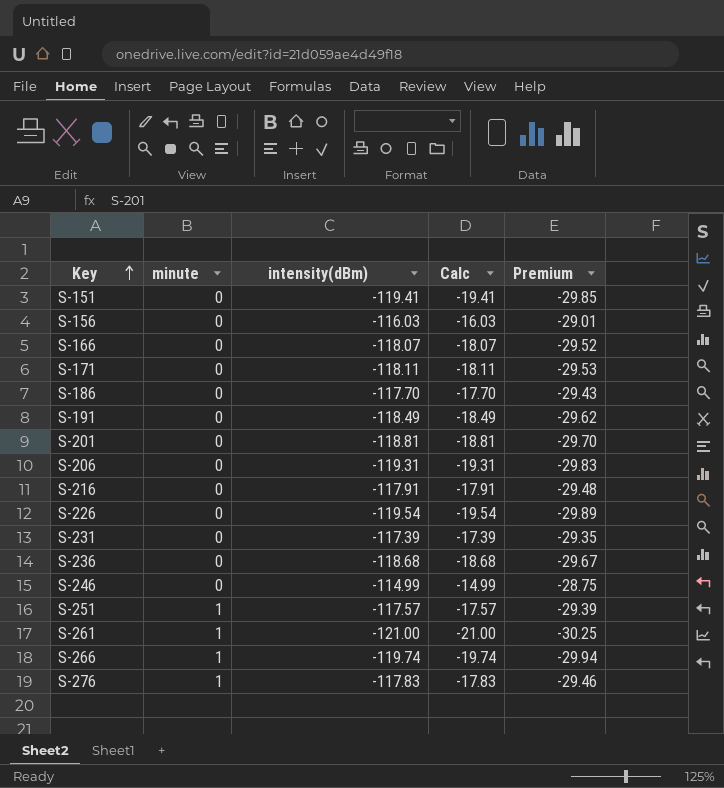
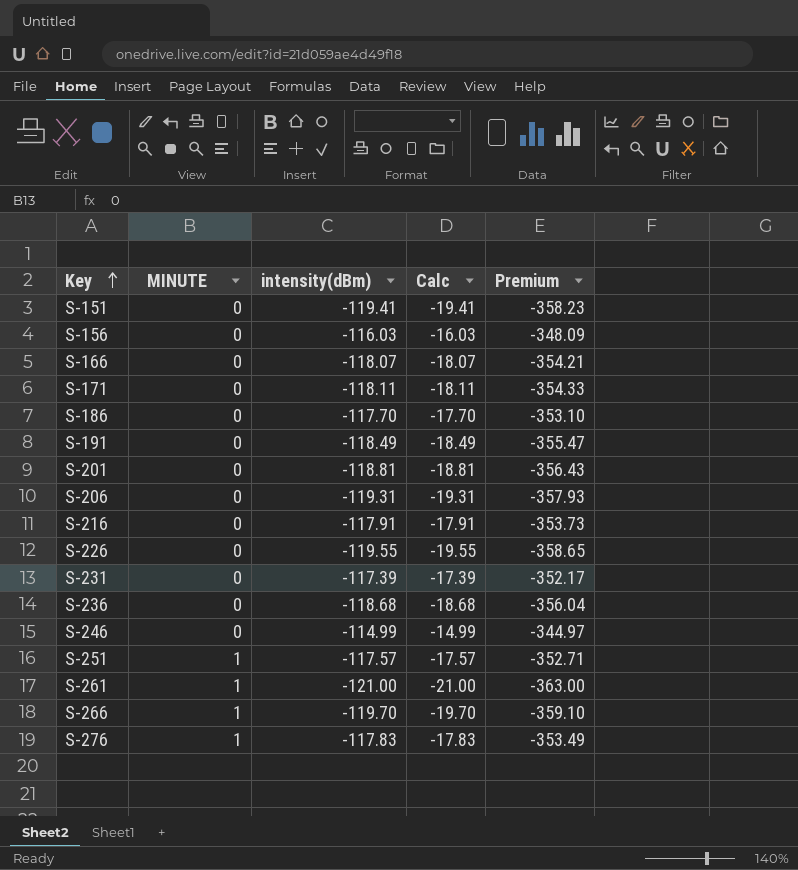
column name: minute -> MINUTE
column Premium | formula: [intensity(dBm)] * 0.25 -> [intensity(dBm)] * 3
S-226 | intensity(dBm): -119.54 -> -119.55
S-226 | Calc: -19.54 -> -19.55
S-266 | intensity(dBm): -119.74 -> -119.70
S-266 | Calc: -19.74 -> -19.70

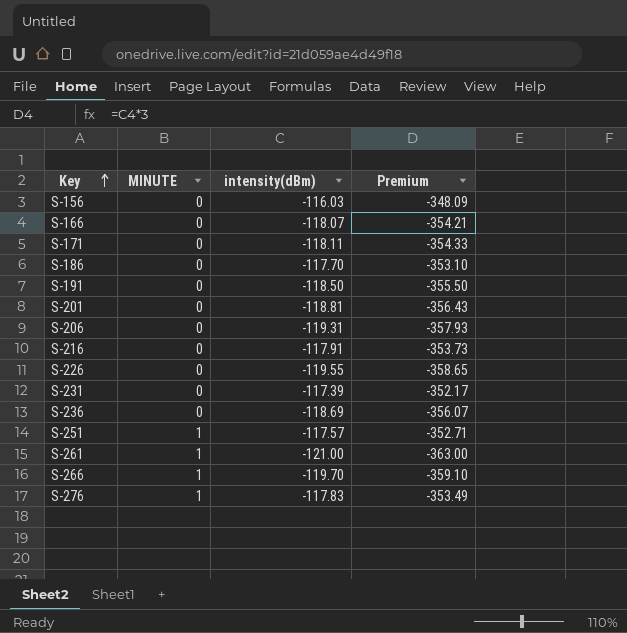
column Calc | formula: [intensity(dBm)] + 100 -> none
row S-151: 0 | -119.41 | -19.41 | -358.23 -> none
row S-246: 0 | -114.99 | -14.99 | -344.97 -> none
S-191 | intensity(dBm): -118.49 -> -118.50
S-191 | Premium: -355.47 -> -355.50
S-236 | intensity(dBm): -118.68 -> -118.69
S-236 | Premium: -356.04 -> -356.07

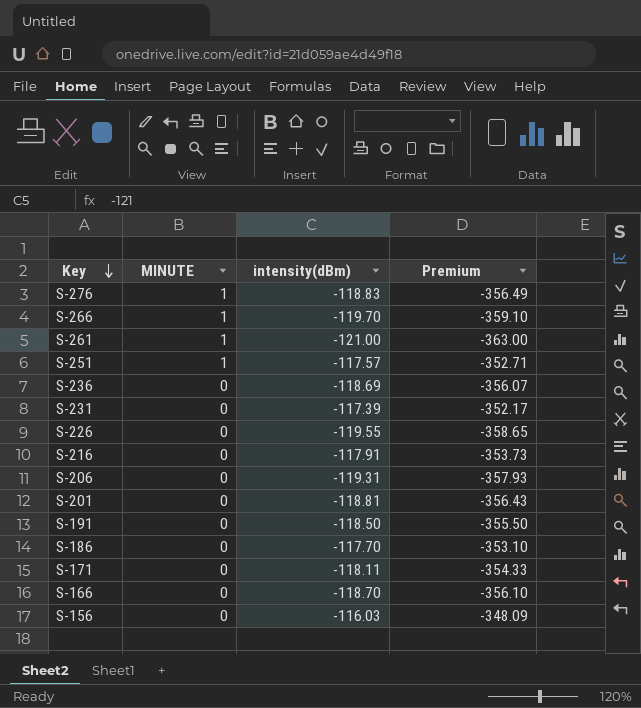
row order: Key ascending -> Key descending
S-276 | intensity(dBm): -117.83 -> -118.83
S-276 | Premium: -353.49 -> -356.49
S-166 | intensity(dBm): -118.07 -> -118.70
S-166 | Premium: -354.21 -> -356.10

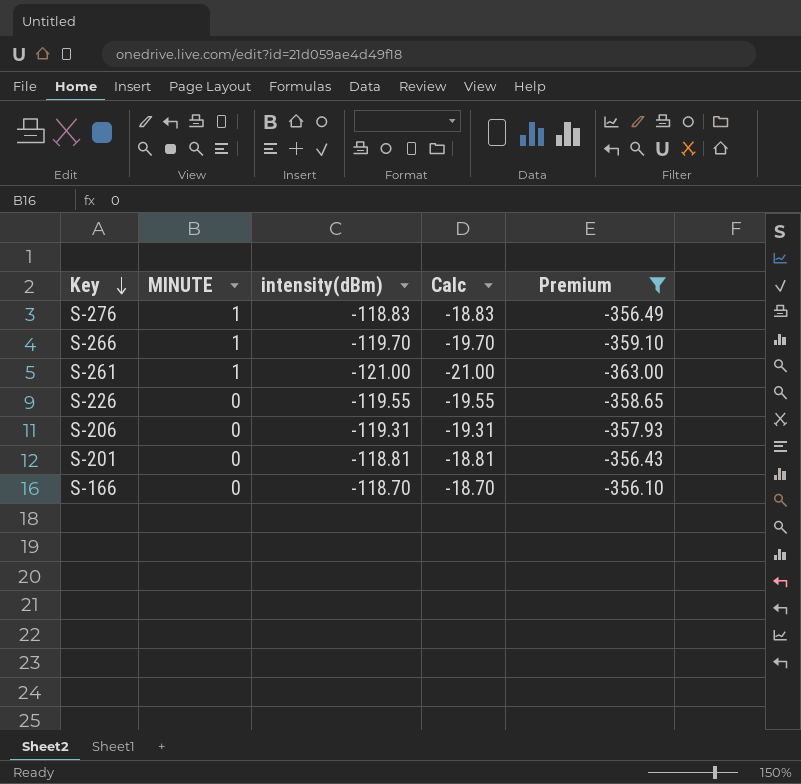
filter: none -> Premium <= -356.10
column Calc | formula: none -> [intensity(dBm)] + 100

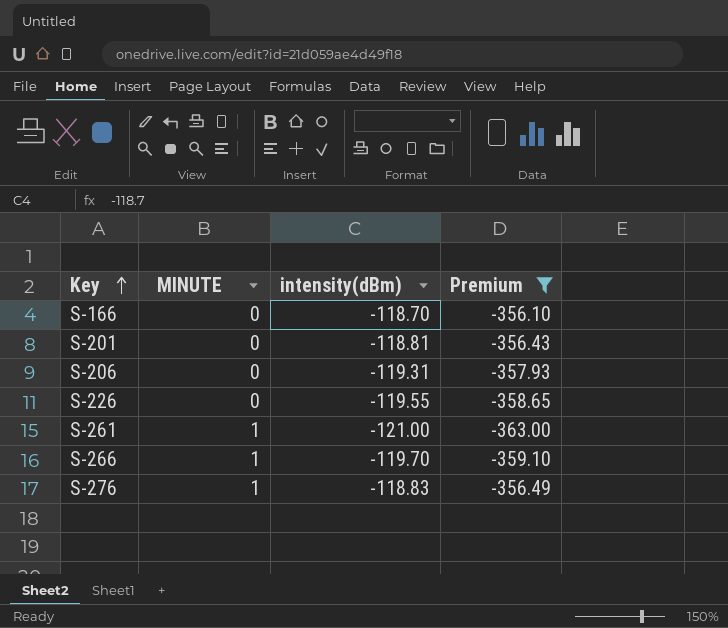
row order: Key descending -> Key ascending
column Calc | formula: [intensity(dBm)] + 100 -> none

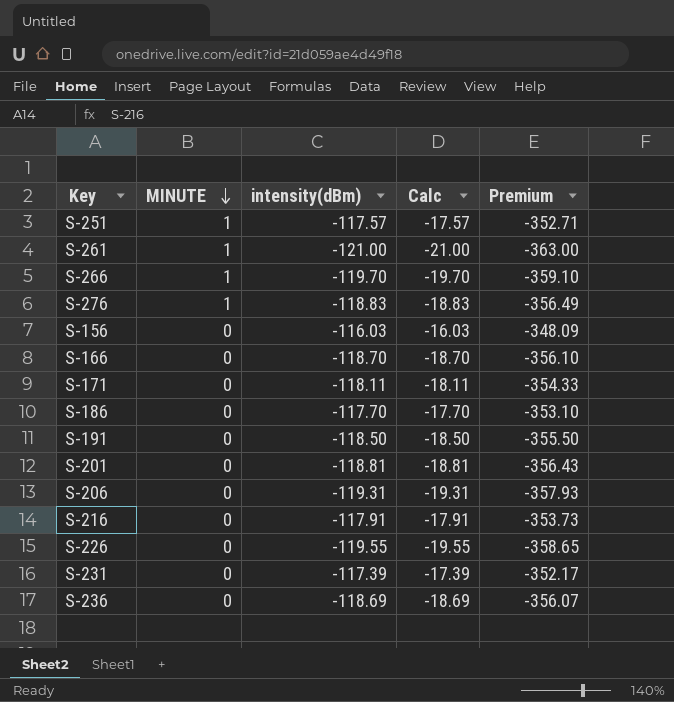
filter: Premium <= -356.10 -> none
row order: Key ascending -> MINUTE descending
column Calc | formula: none -> [intensity(dBm)] + 100

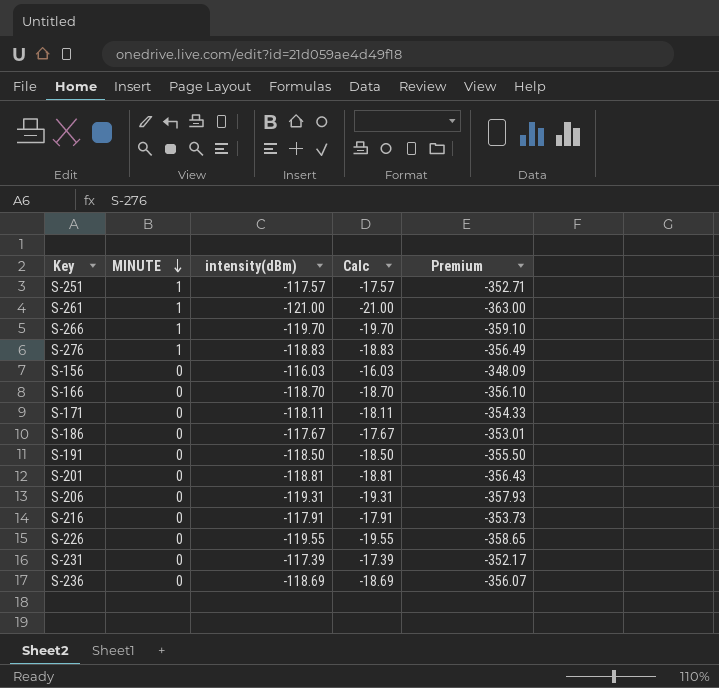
S-186 | intensity(dBm): -117.70 -> -117.67
S-186 | Calc: -17.70 -> -17.67
S-186 | Premium: -353.10 -> -353.01

